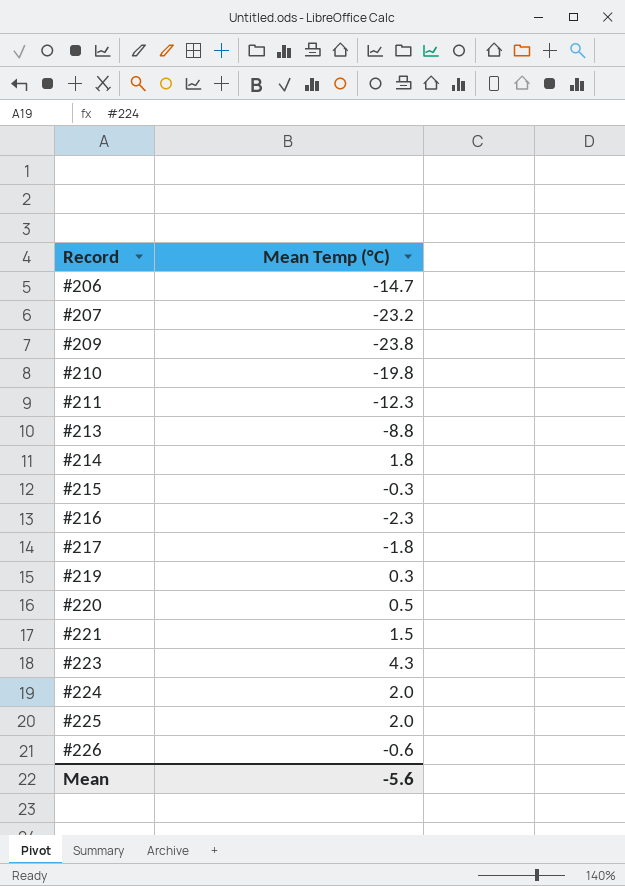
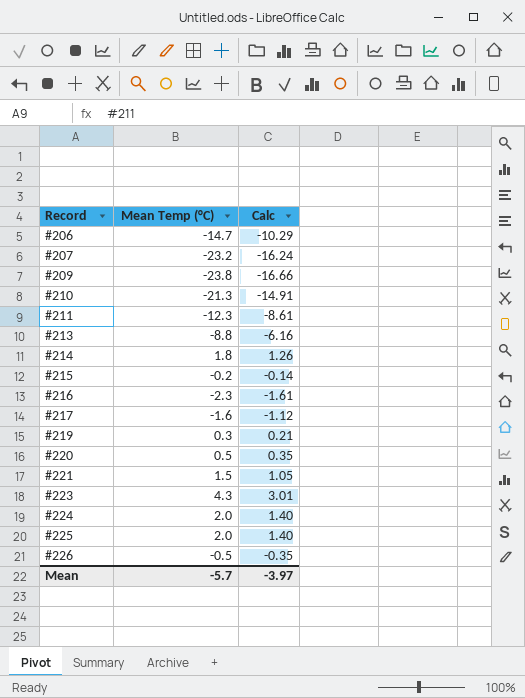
column Calc | formula: none -> [Mean Temp (°C)] * 0.7
#210 | Mean Temp (°C): -19.8 -> -21.3
#215 | Mean Temp (°C): -0.3 -> -0.2
#217 | Mean Temp (°C): -1.8 -> -1.6
#226 | Mean Temp (°C): -0.6 -> -0.5
Mean | Mean Temp (°C): -5.6 -> -5.7

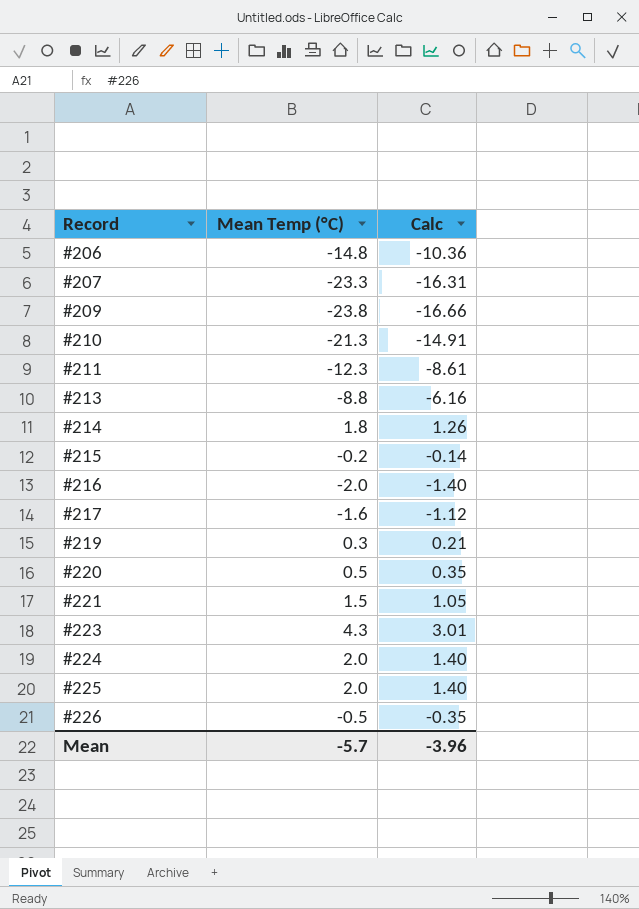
#206 | Mean Temp (°C): -14.7 -> -14.8
#206 | Calc: -10.29 -> -10.36
#207 | Mean Temp (°C): -23.2 -> -23.3
#207 | Calc: -16.24 -> -16.31
#216 | Mean Temp (°C): -2.3 -> -2.0
#216 | Calc: -1.61 -> -1.40
Mean | Calc: -3.97 -> -3.96

